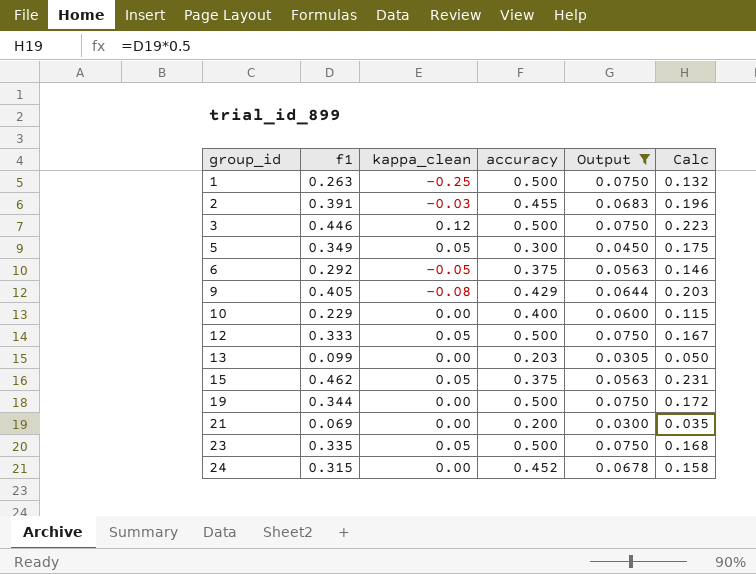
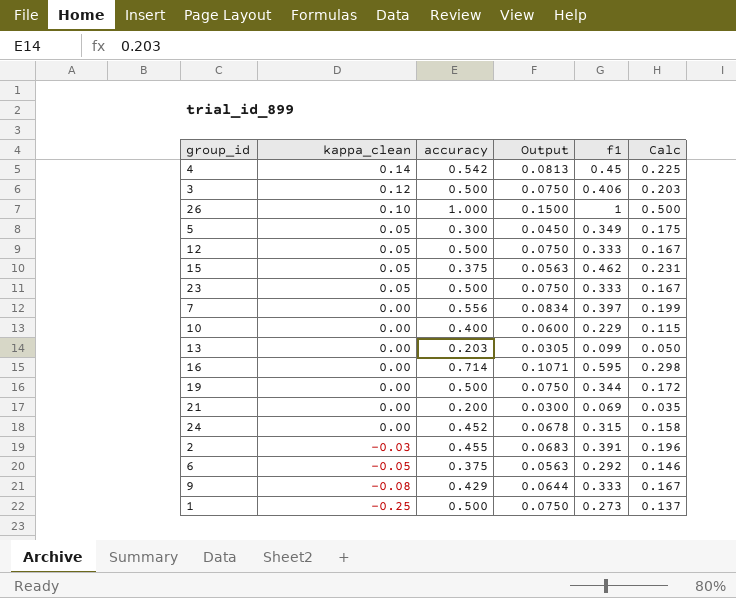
filter: Output <= 0.0750 -> none
row order: group_id ascending -> kappa_clean descending
column f1 | position: 2 -> 5
3 | f1: 0.446 -> 0.406
3 | Calc: 0.223 -> 0.203
23 | f1: 0.335 -> 0.333
23 | Calc: 0.168 -> 0.167
9 | f1: 0.405 -> 0.333
9 | Calc: 0.203 -> 0.167
1 | f1: 0.263 -> 0.273
1 | Calc: 0.132 -> 0.137

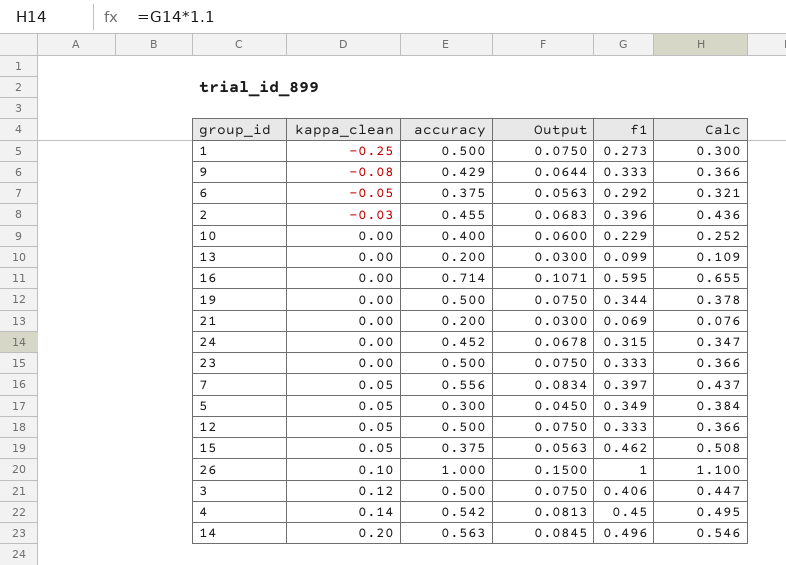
row order: kappa_clean descending -> kappa_clean ascending
column Calc | formula: [f1] * 0.5 -> [f1] * 1.1
2 | f1: 0.391 -> 0.396
13 | accuracy: 0.203 -> 0.200
13 | Output: 0.0305 -> 0.0300
23 | kappa_clean: 0.05 -> 0.00
7 | kappa_clean: 0.00 -> 0.05
row 14: none -> 0.20 | 0.563 | 0.0845 | 0.496 | 0.546

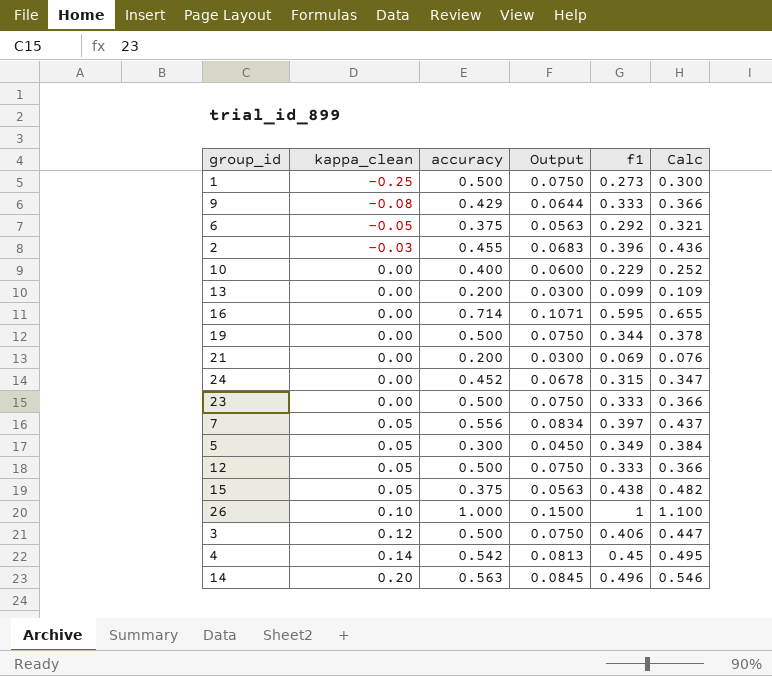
15 | f1: 0.462 -> 0.438
15 | Calc: 0.508 -> 0.482

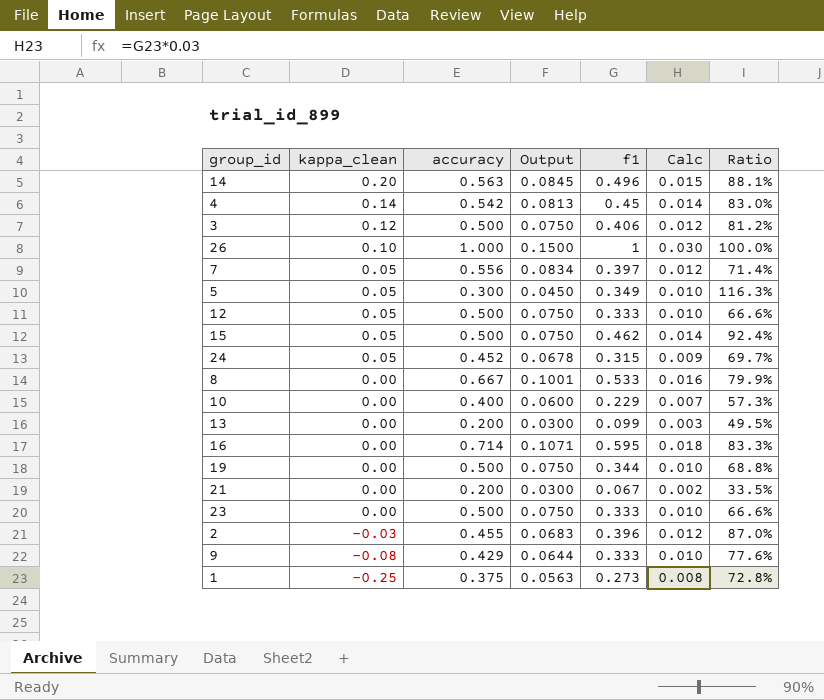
row order: kappa_clean ascending -> kappa_clean descending
column Calc | formula: [f1] * 1.1 -> [f1] * 0.03
column Ratio | formula: none -> [f1] / [accuracy]
row 6: -0.05 | 0.375 | 0.0563 | 0.292 | 0.321 -> none
15 | accuracy: 0.375 -> 0.500
15 | Output: 0.0563 -> 0.0750
15 | f1: 0.438 -> 0.462
24 | kappa_clean: 0.00 -> 0.05
row 8: none -> 0.00 | 0.667 | 0.1001 | 0.533 | 0.016 | 79.9%
21 | f1: 0.069 -> 0.067
1 | accuracy: 0.500 -> 0.375
1 | Output: 0.0750 -> 0.0563

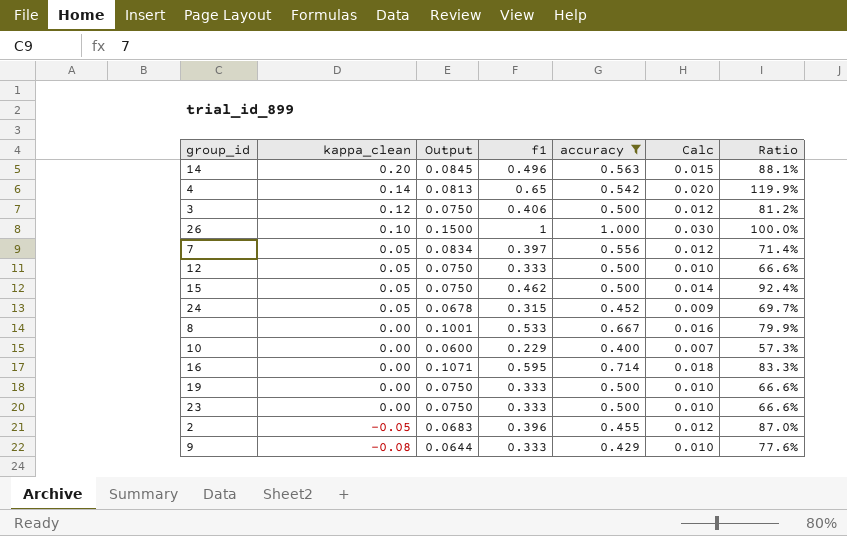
filter: none -> accuracy >= 0.400
column accuracy | position: 3 -> 5
4 | f1: 0.45 -> 0.65
4 | Calc: 0.014 -> 0.020
4 | Ratio: 83.0% -> 119.9%
19 | f1: 0.344 -> 0.333
19 | Ratio: 68.8% -> 66.6%
2 | kappa_clean: -0.03 -> -0.05

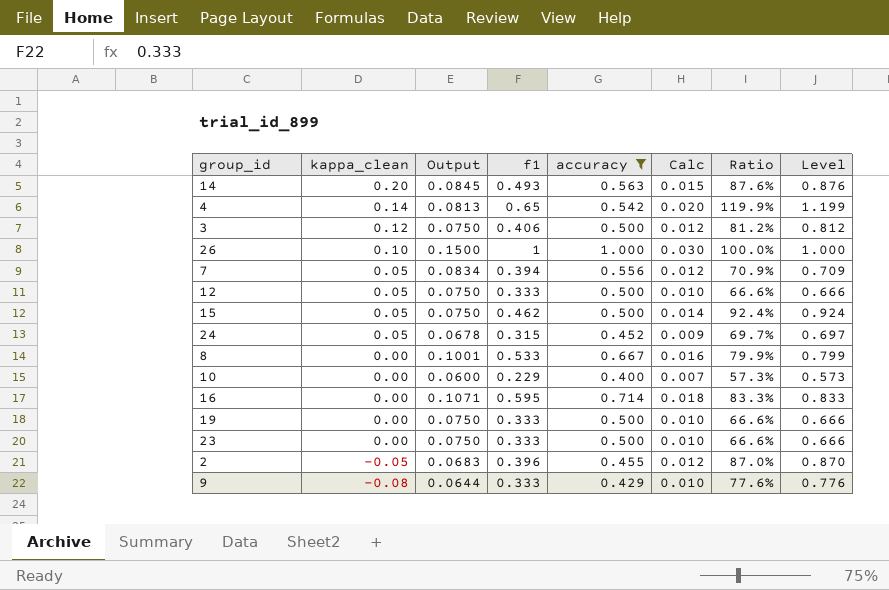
column Level | formula: none -> [f1] / [accuracy]
14 | f1: 0.496 -> 0.493
14 | Ratio: 88.1% -> 87.6%
7 | f1: 0.397 -> 0.394
7 | Ratio: 71.4% -> 70.9%

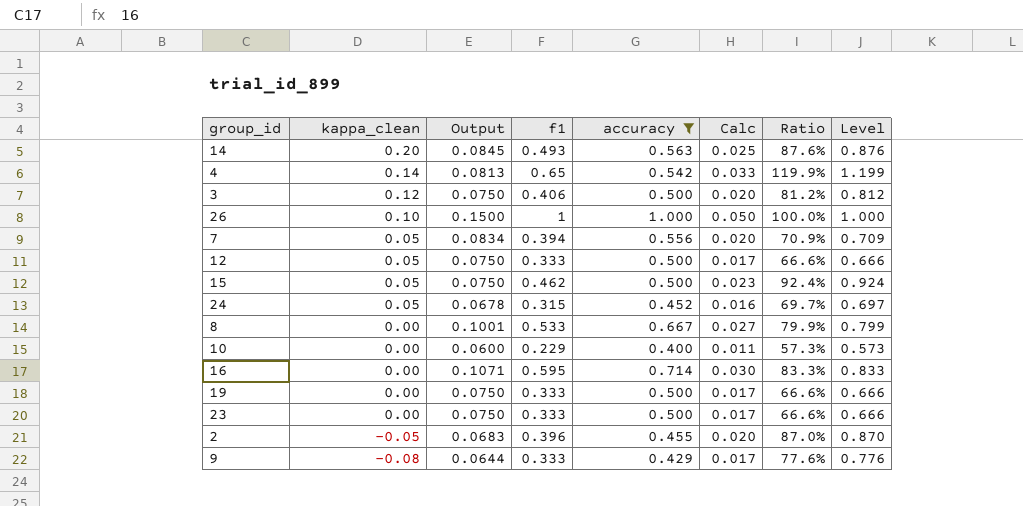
column Calc | formula: [f1] * 0.03 -> [f1] * 0.05

